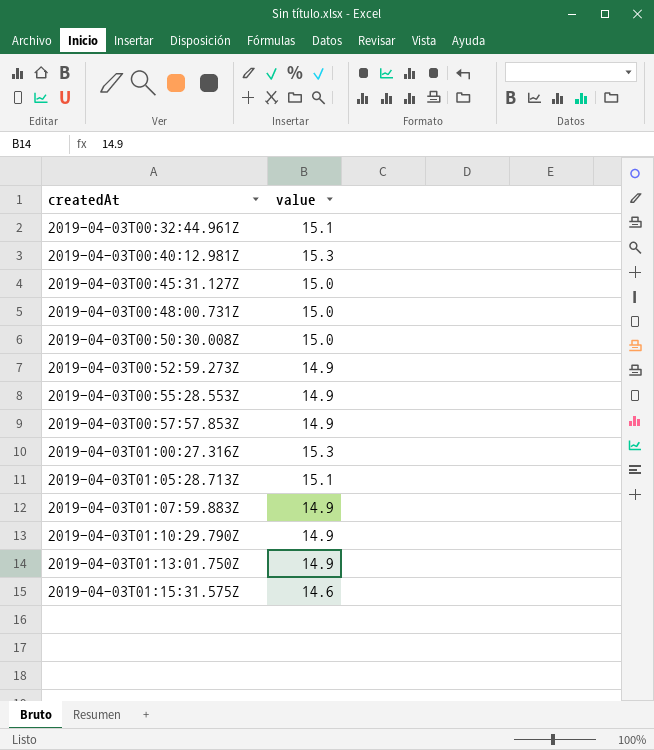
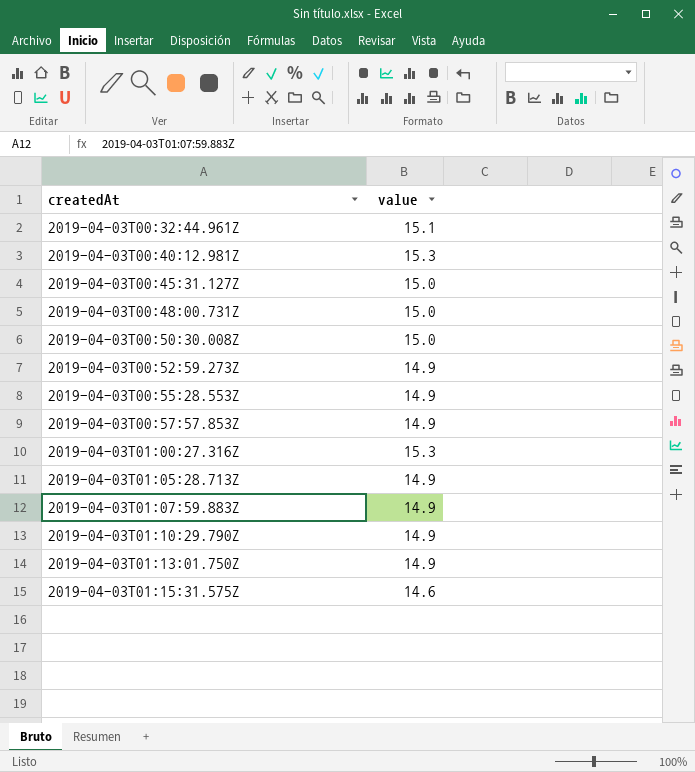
2019-04-03T01:05:28.713Z | value: 15.1 -> 14.9

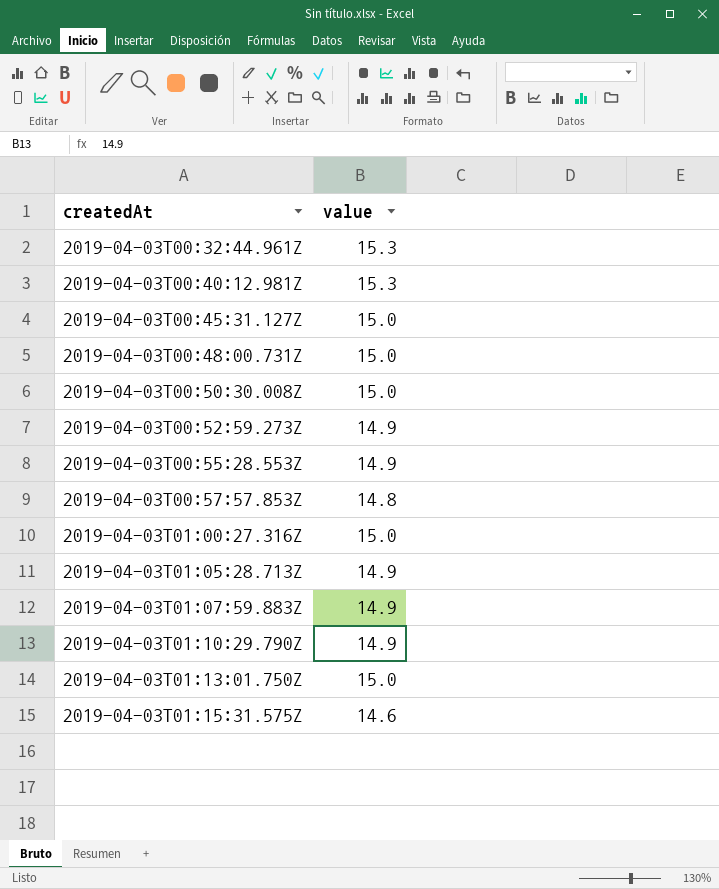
2019-04-03T00:32:44.961Z | value: 15.1 -> 15.3
2019-04-03T00:57:57.853Z | value: 14.9 -> 14.8
2019-04-03T01:00:27.316Z | value: 15.3 -> 15.0
2019-04-03T01:13:01.750Z | value: 14.9 -> 15.0

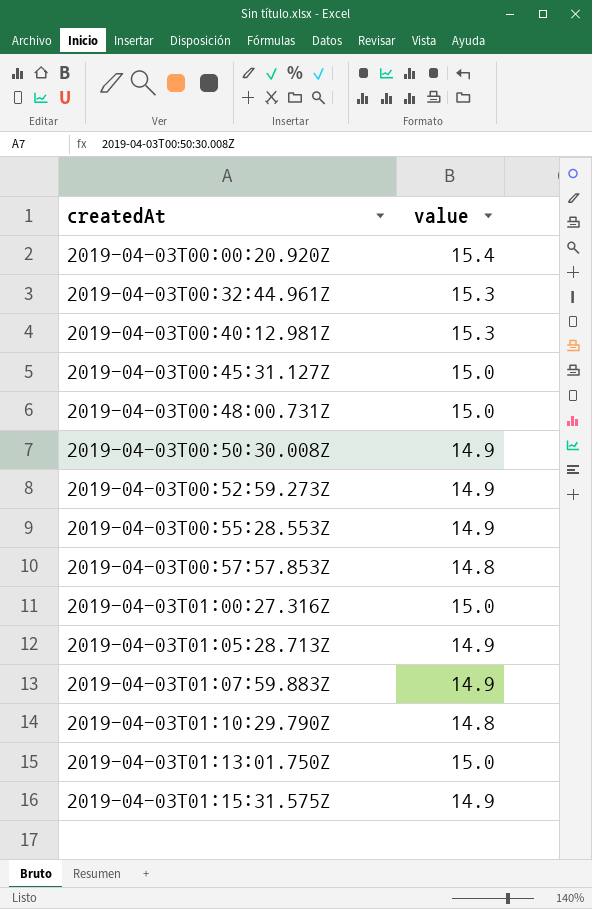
row 2019-04-03T00:00:20.920Z: none -> 15.4
2019-04-03T00:50:30.008Z | value: 15.0 -> 14.9
2019-04-03T01:10:29.790Z | value: 14.9 -> 14.8
2019-04-03T01:15:31.575Z | value: 14.6 -> 14.9

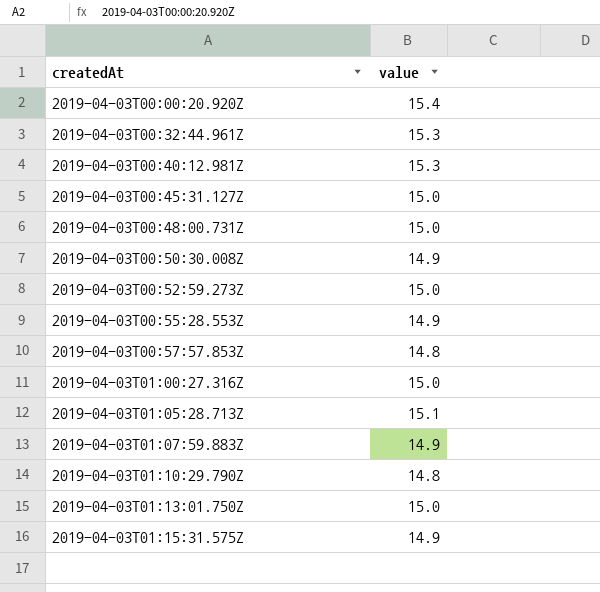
2019-04-03T00:52:59.273Z | value: 14.9 -> 15.0
2019-04-03T01:05:28.713Z | value: 14.9 -> 15.1

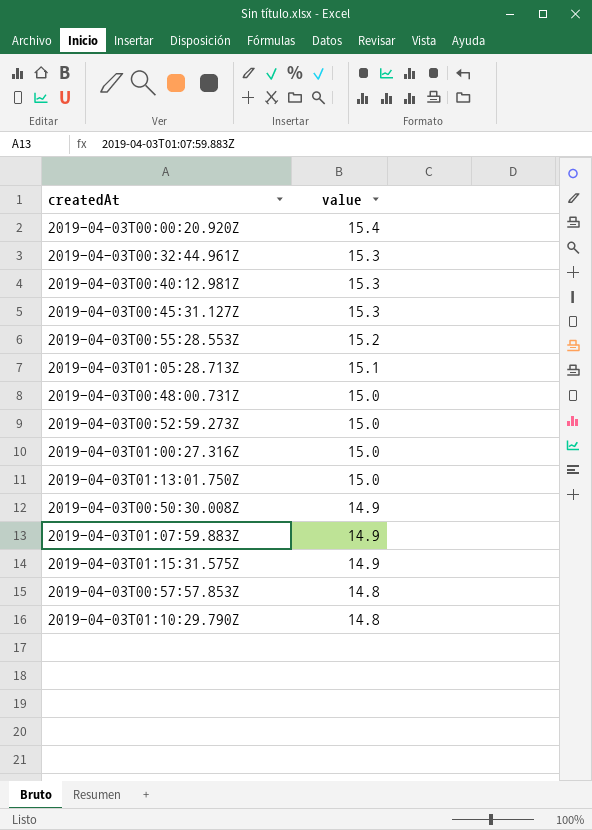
row order: createdAt ascending -> value descending
2019-04-03T00:45:31.127Z | value: 15.0 -> 15.3
2019-04-03T00:55:28.553Z | value: 14.9 -> 15.2

